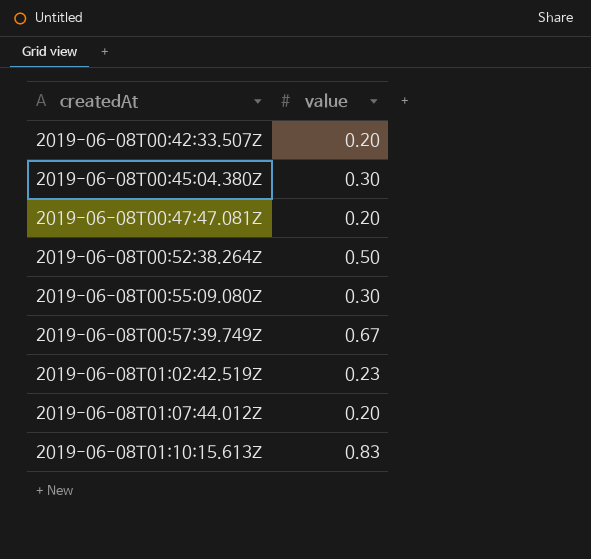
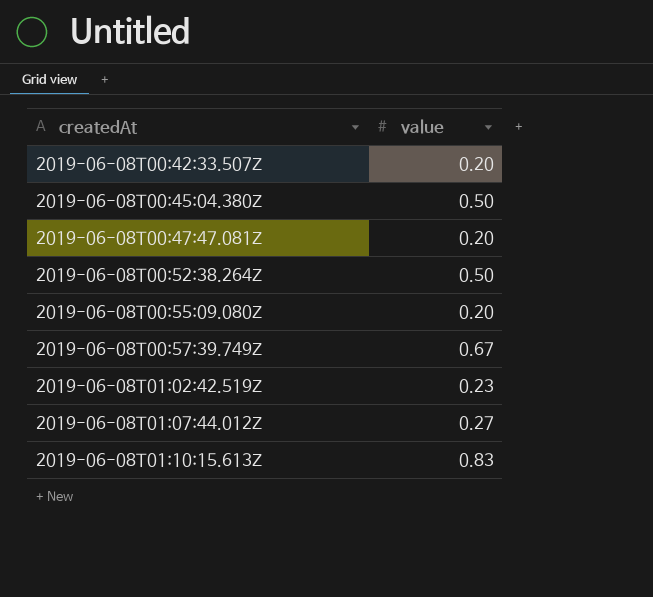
2019-06-08T00:45:04.380Z | value: 0.30 -> 0.50
2019-06-08T00:55:09.080Z | value: 0.30 -> 0.20
2019-06-08T01:07:44.012Z | value: 0.20 -> 0.27

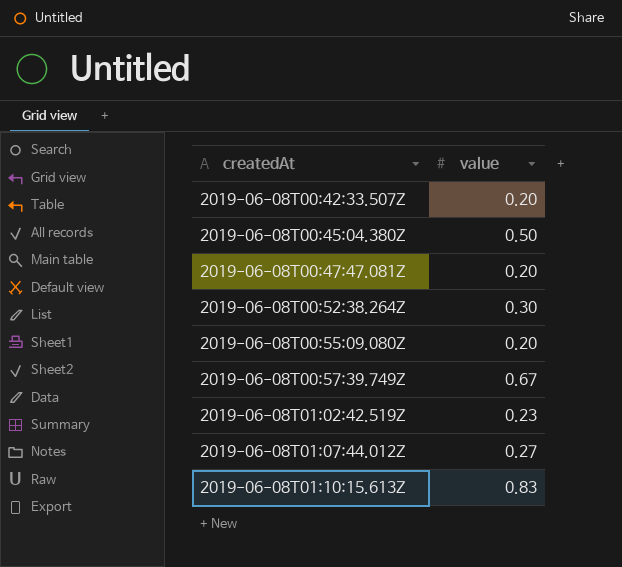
2019-06-08T00:52:38.264Z | value: 0.50 -> 0.30

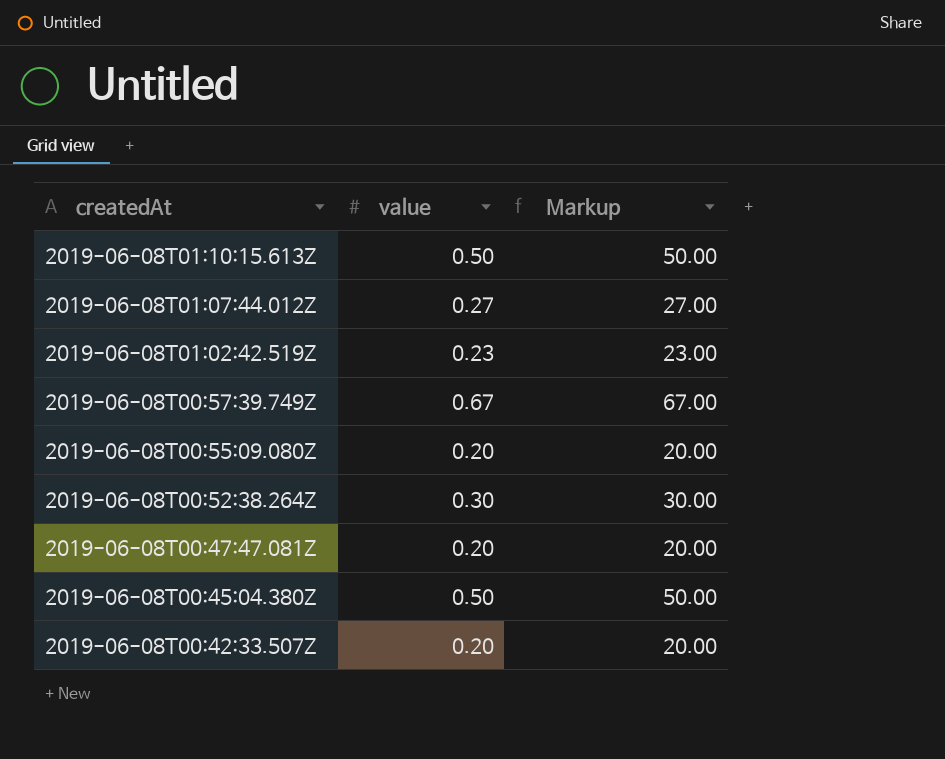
row order: createdAt ascending -> createdAt descending
column Markup | formula: none -> [value] * 100
2019-06-08T01:10:15.613Z | value: 0.83 -> 0.50

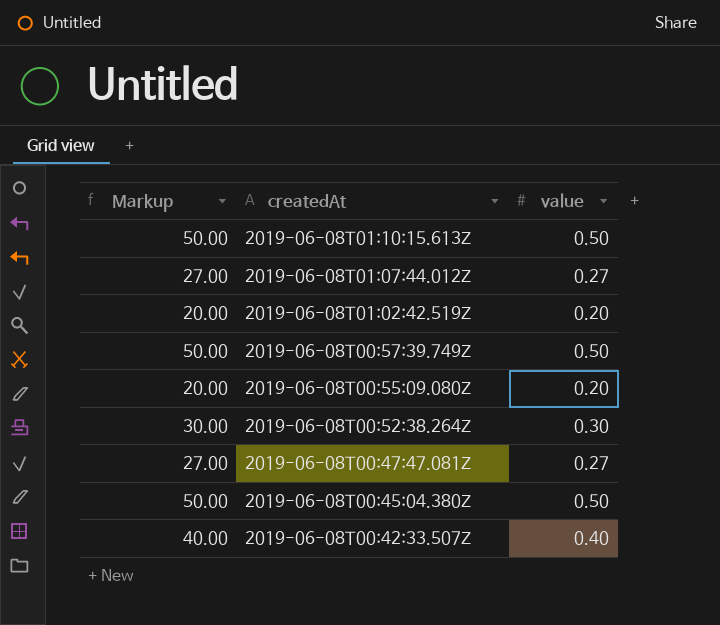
column Markup | position: 3 -> 1
2019-06-08T01:02:42.519Z | Markup: 23.00 -> 20.00
2019-06-08T01:02:42.519Z | value: 0.23 -> 0.20
2019-06-08T00:57:39.749Z | Markup: 67.00 -> 50.00
2019-06-08T00:57:39.749Z | value: 0.67 -> 0.50
2019-06-08T00:47:47.081Z | Markup: 20.00 -> 27.00
2019-06-08T00:47:47.081Z | value: 0.20 -> 0.27
2019-06-08T00:42:33.507Z | Markup: 20.00 -> 40.00
2019-06-08T00:42:33.507Z | value: 0.20 -> 0.40

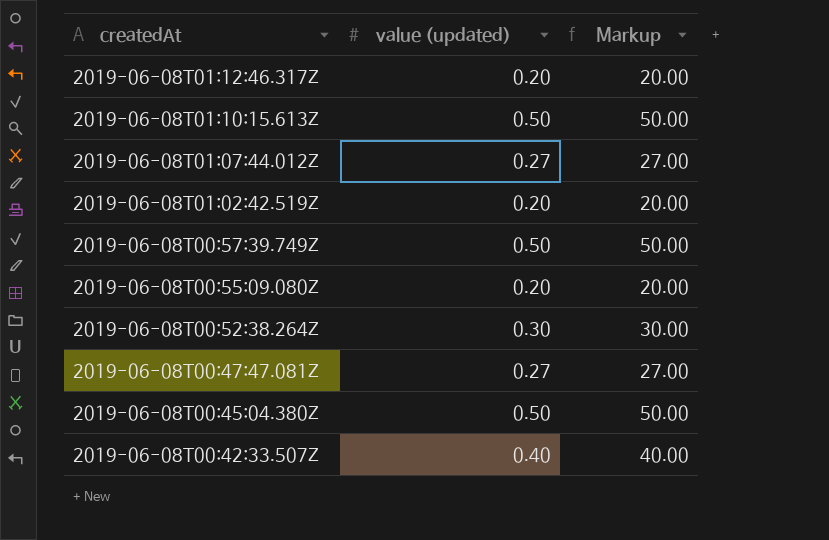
column name: value -> value (updated)
column Markup | position: 1 -> 3
row 2019-06-08T01:12:46.317Z: none -> 0.20 | 20.00

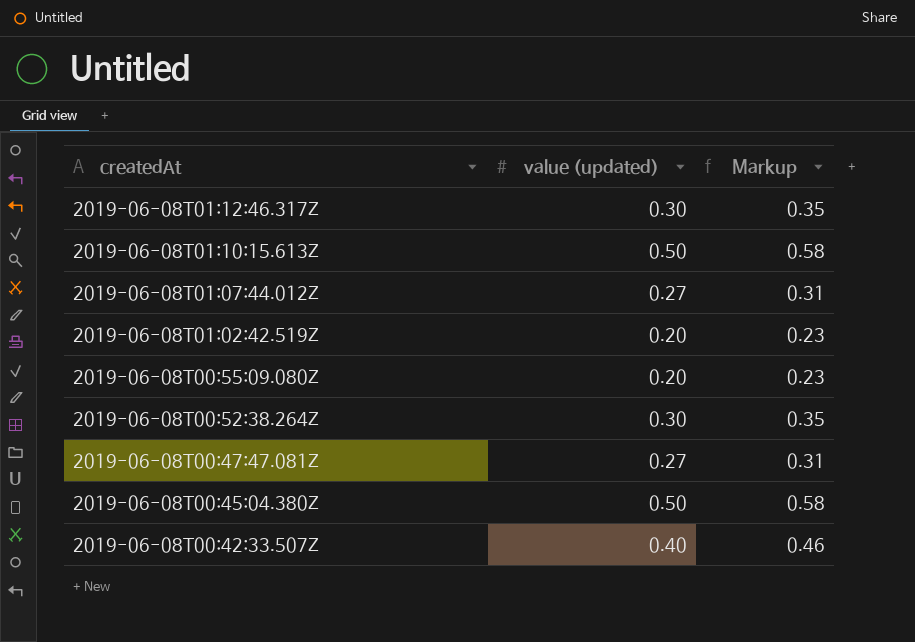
column Markup | formula: [value (updated)] * 100 -> [value (updated)] * 1.15
row 2019-06-08T00:57:39.749Z: 0.50 | 50.00 -> none
2019-06-08T01:12:46.317Z | value (updated): 0.20 -> 0.30

